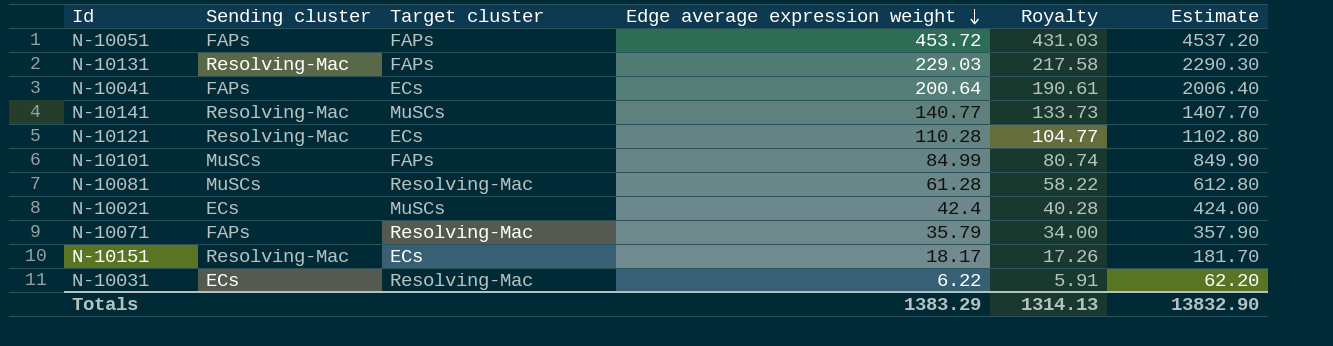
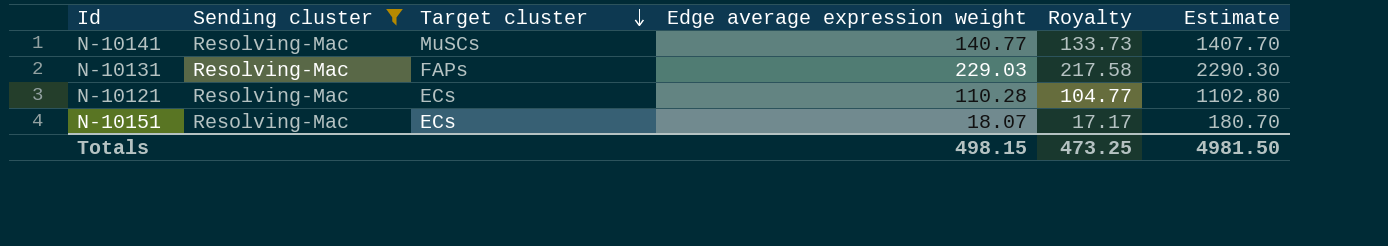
filter: none -> Sending cluster = Resolving-Mac
row order: Edge average expression weight descending -> Target cluster descending
N-10151 | Edge average expression weight: 18.17 -> 18.07
N-10151 | Royalty: 17.26 -> 17.17
N-10151 | Estimate: 181.70 -> 180.70
Totals | Edge average expression weight: 1383.29 -> 498.15
Totals | Royalty: 1314.13 -> 473.25
Totals | Estimate: 13832.90 -> 4981.50

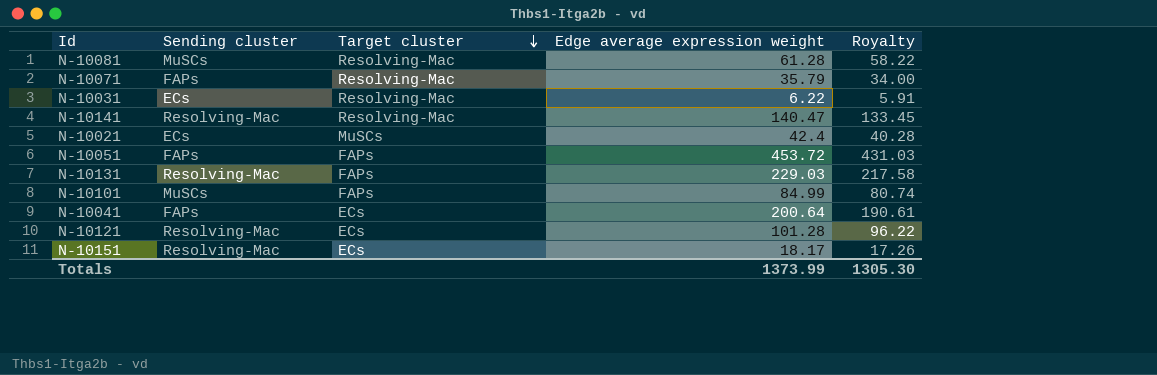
filter: Sending cluster = Resolving-Mac -> none
column Estimate | formula: [Edge average expression weight] * 10 -> none
N-10141 | Target cluster: MuSCs -> Resolving-Mac
N-10141 | Edge average expression weight: 140.77 -> 140.47
N-10141 | Royalty: 133.73 -> 133.45
N-10121 | Edge average expression weight: 110.28 -> 101.28
N-10121 | Royalty: 104.77 -> 96.22
N-10151 | Edge average expression weight: 18.07 -> 18.17
N-10151 | Royalty: 17.17 -> 17.26
Totals | Edge average expression weight: 498.15 -> 1373.99
Totals | Royalty: 473.25 -> 1305.30

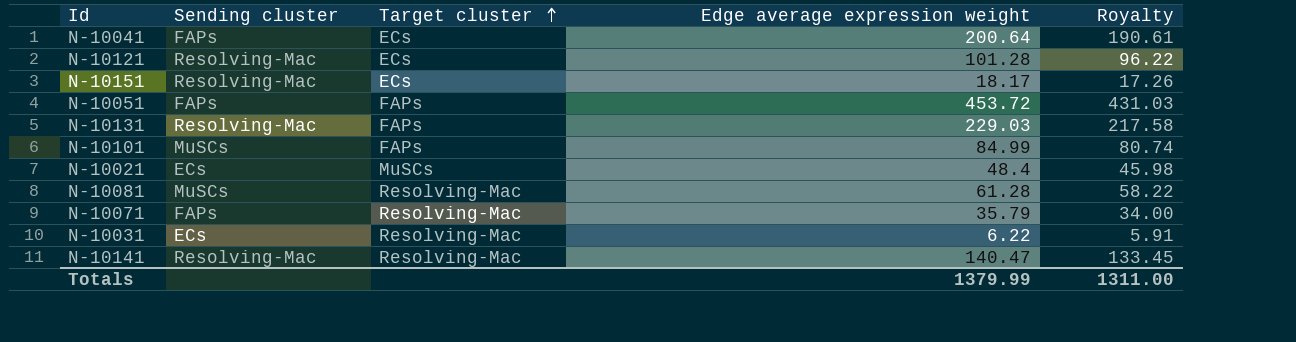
row order: Target cluster descending -> Target cluster ascending
N-10021 | Edge average expression weight: 42.4 -> 48.4
N-10021 | Royalty: 40.28 -> 45.98
Totals | Edge average expression weight: 1373.99 -> 1379.99
Totals | Royalty: 1305.30 -> 1311.00

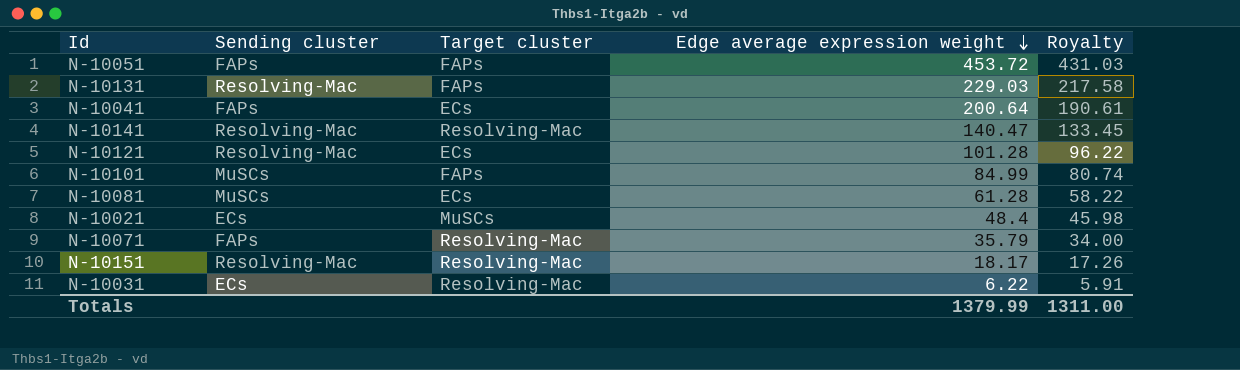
row order: Target cluster ascending -> Edge average expression weight descending
N-10081 | Target cluster: Resolving-Mac -> ECs
N-10151 | Target cluster: ECs -> Resolving-Mac

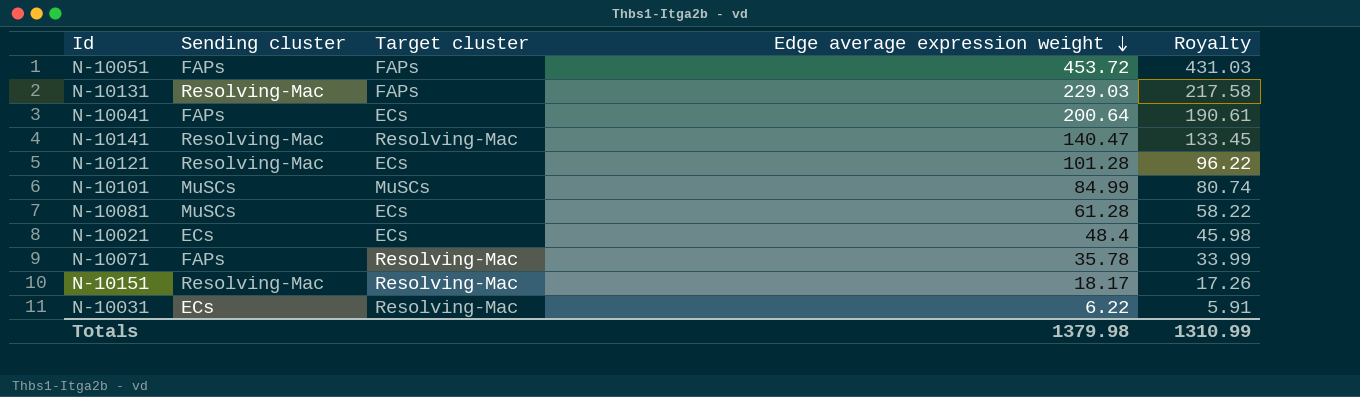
N-10101 | Target cluster: FAPs -> MuSCs
N-10021 | Target cluster: MuSCs -> ECs
N-10071 | Edge average expression weight: 35.79 -> 35.78
N-10071 | Royalty: 34.00 -> 33.99
Totals | Edge average expression weight: 1379.99 -> 1379.98
Totals | Royalty: 1311.00 -> 1310.99

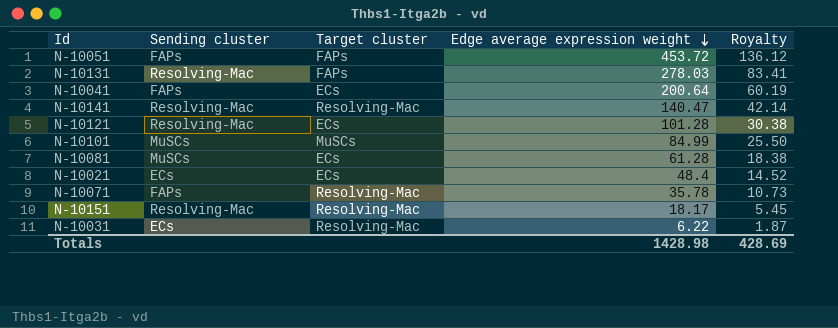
column Royalty | formula: [Edge average expression weight] * 0.95 -> [Edge average expression weight] * 0.3
N-10131 | Edge average expression weight: 229.03 -> 278.03
Totals | Edge average expression weight: 1379.98 -> 1428.98
Totals | Royalty: 1310.99 -> 428.69

